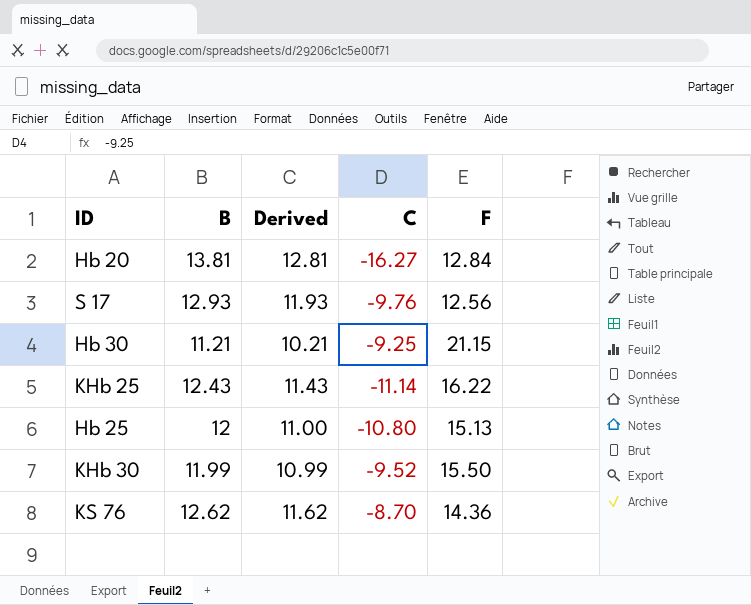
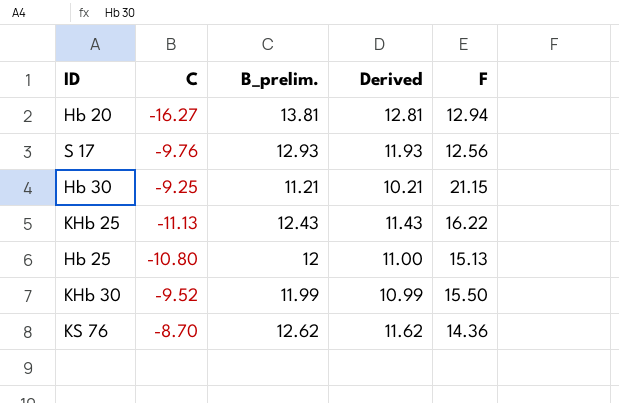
column C | position: 4 -> 2
column name: B -> B_prelim.
Hb 20 | F: 12.84 -> 12.94
KHb 25 | C: -11.14 -> -11.13

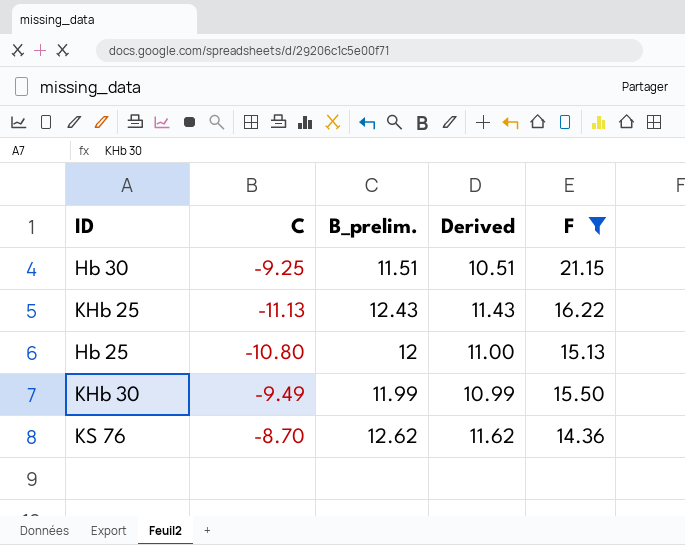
filter: none -> F >= 14.36
Hb 30 | B_prelim.: 11.21 -> 11.51
Hb 30 | Derived: 10.21 -> 10.51
KHb 30 | C: -9.52 -> -9.49

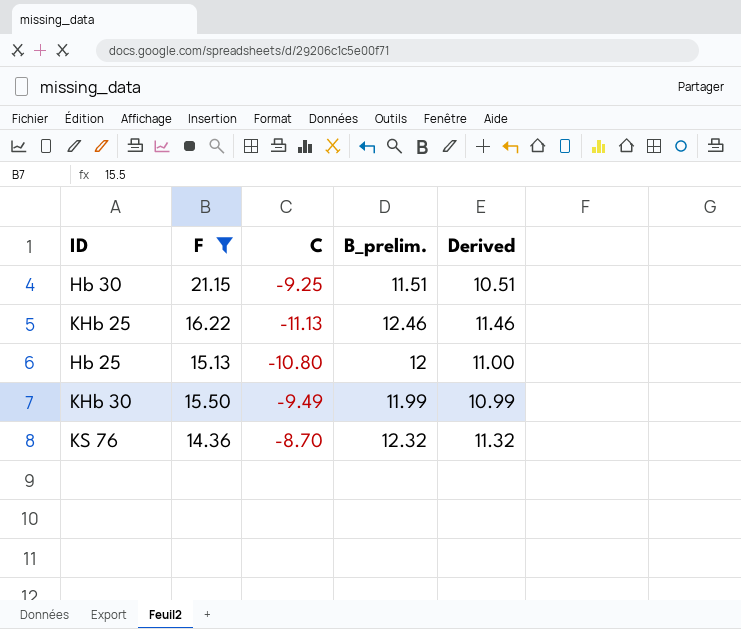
column F | position: 5 -> 2
KHb 25 | B_prelim.: 12.43 -> 12.46
KHb 25 | Derived: 11.43 -> 11.46
KS 76 | B_prelim.: 12.62 -> 12.32
KS 76 | Derived: 11.62 -> 11.32

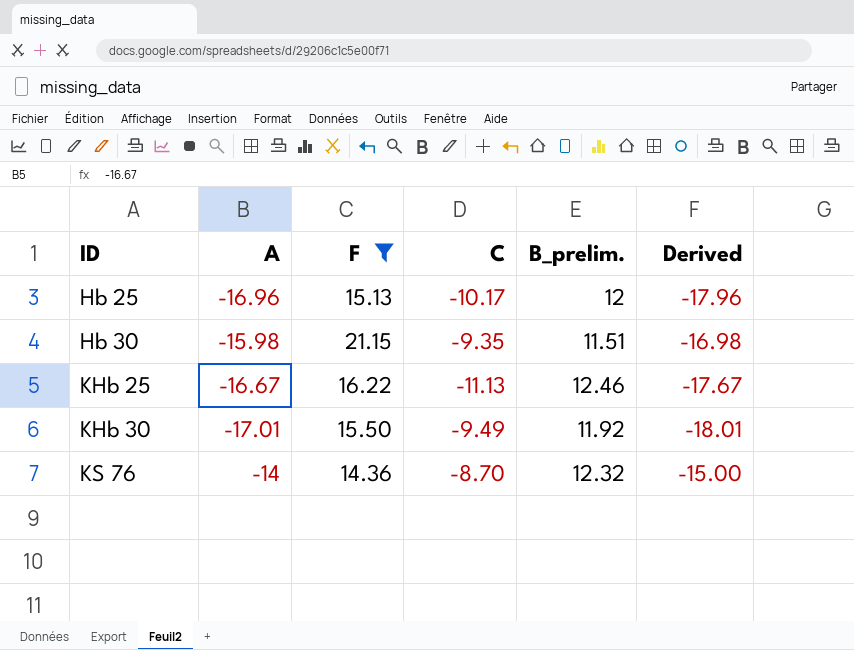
row order: none -> ID ascending
column A | position: none -> 2
column Derived | formula: [B_prelim.] - 1 -> [A] - 1
Hb 25 | C: -10.80 -> -10.17
Hb 30 | C: -9.25 -> -9.35
KHb 30 | B_prelim.: 11.99 -> 11.92

